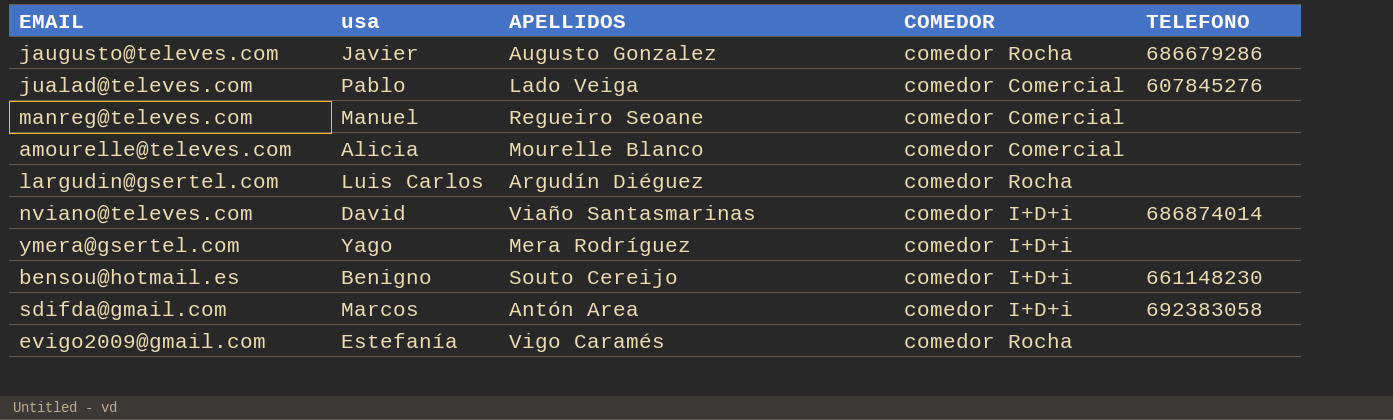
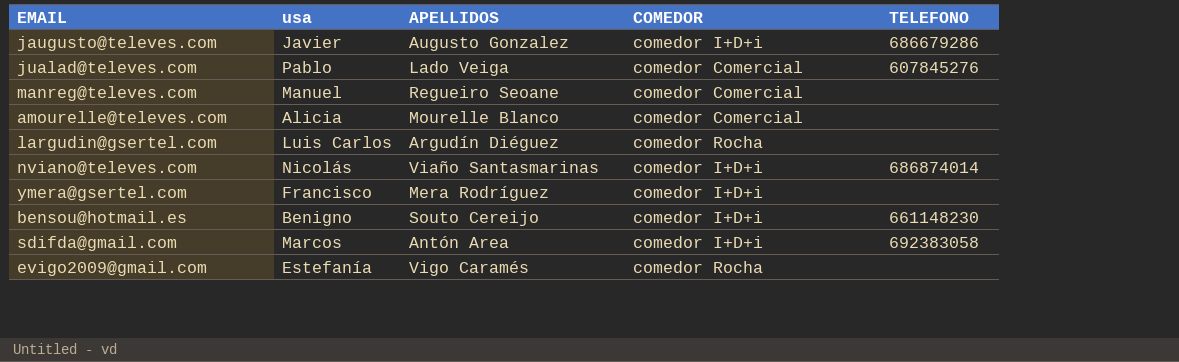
jaugusto@televes.com | COMEDOR: comedor Rocha -> comedor I+D+i
nviano@televes.com | usa: David -> Nicolás
ymera@gsertel.com | usa: Yago -> Francisco

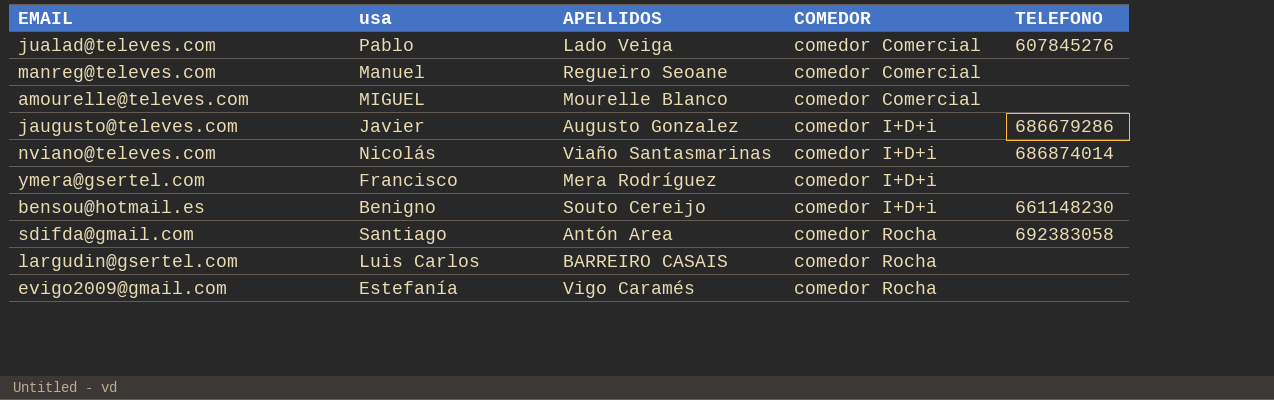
row order: none -> COMEDOR ascending
amourelle@televes.com | usa: Alicia -> MIGUEL
sdifda@gmail.com | usa: Marcos -> Santiago
sdifda@gmail.com | COMEDOR: comedor I+D+i -> comedor Rocha
largudin@gsertel.com | APELLIDOS: Argudín Diéguez -> BARREIRO CASAIS

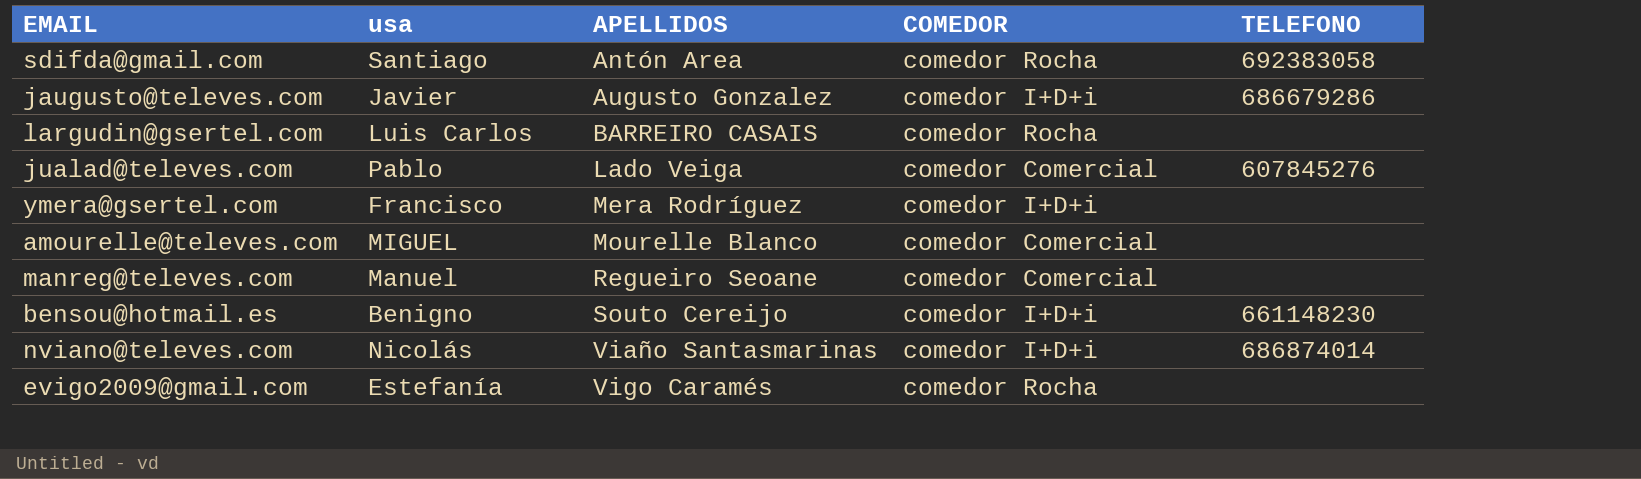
row order: COMEDOR ascending -> APELLIDOS ascending

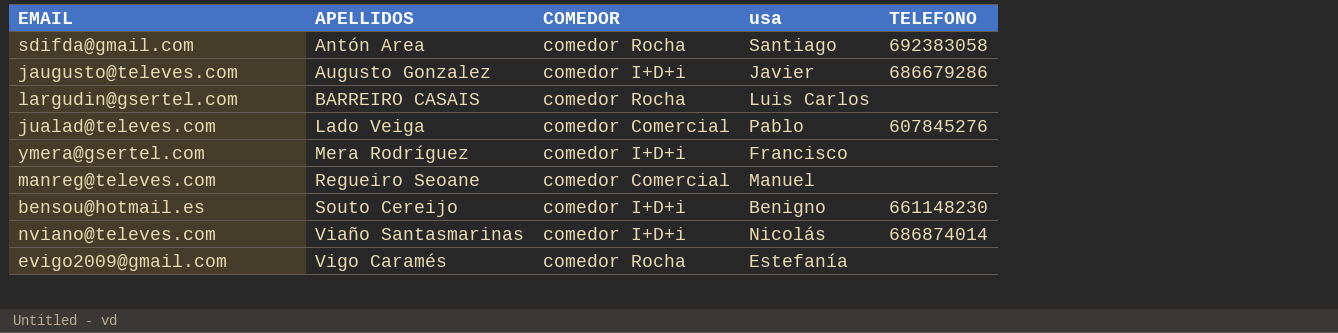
column usa | position: 2 -> 4
row amourelle@televes.com: MIGUEL | Mourelle Blanco | comedor Comercial | none -> none

